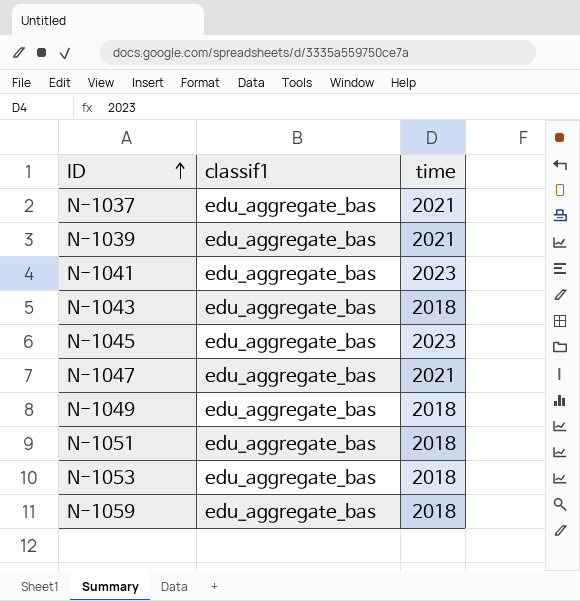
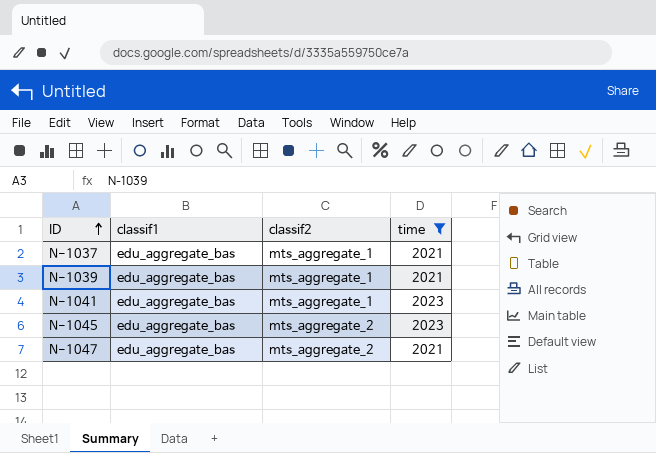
filter: none -> time != 2018
column classif2 | position: none -> 3

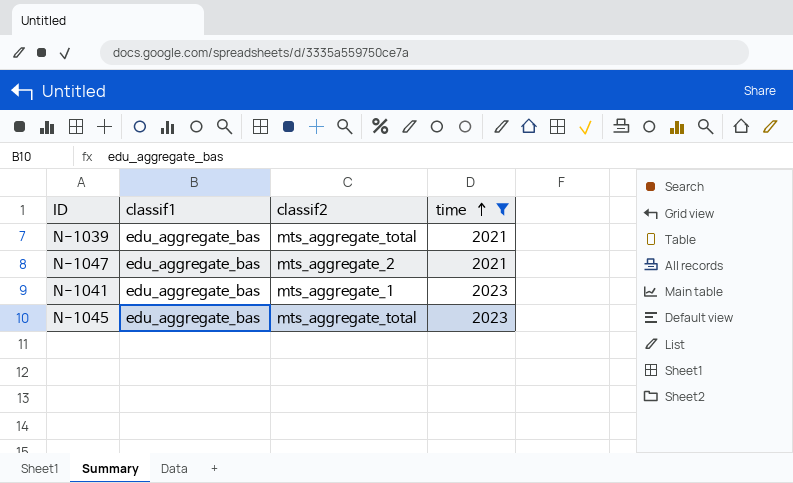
row order: ID ascending -> time ascending
row N-1037: edu_aggregate_bas | mts_aggregate_1 | 2021 -> none
N-1039 | classif2: mts_aggregate_1 -> mts_aggregate_total
N-1045 | classif2: mts_aggregate_2 -> mts_aggregate_total

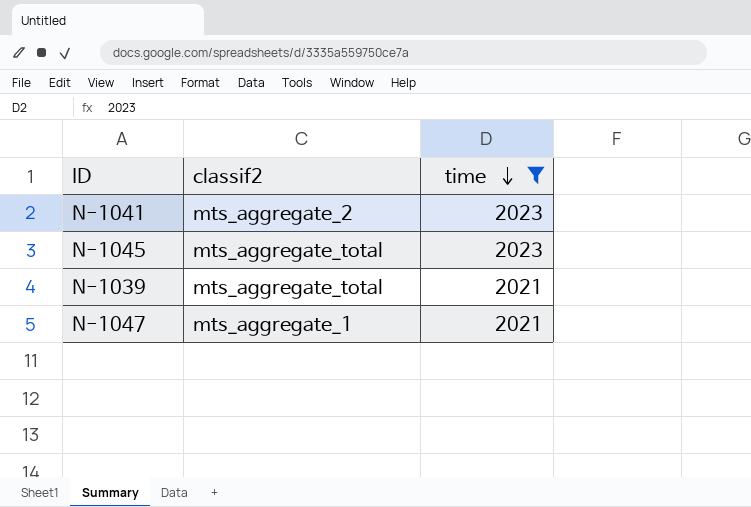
row order: time ascending -> time descending
column classif1 | position: 2 -> none
N-1041 | classif2: mts_aggregate_1 -> mts_aggregate_2
N-1047 | classif2: mts_aggregate_2 -> mts_aggregate_1

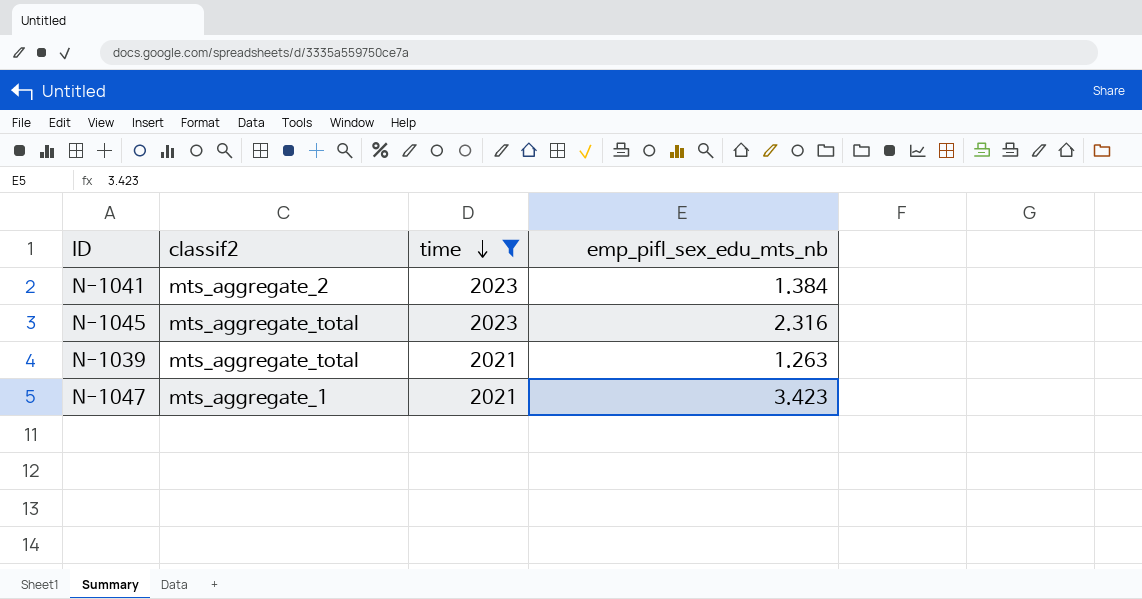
column emp_pifl_sex_edu_mts_nb | position: none -> 4

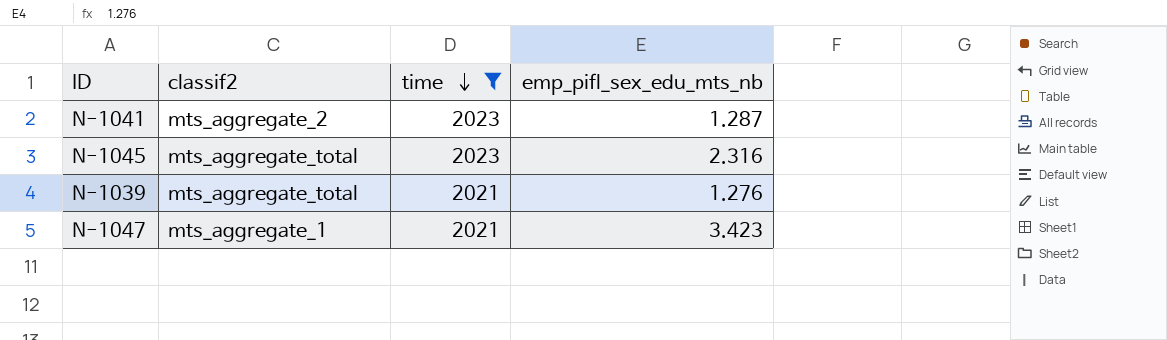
N-1041 | emp_pifl_sex_edu_mts_nb: 1.384 -> 1.287
N-1039 | emp_pifl_sex_edu_mts_nb: 1.263 -> 1.276

